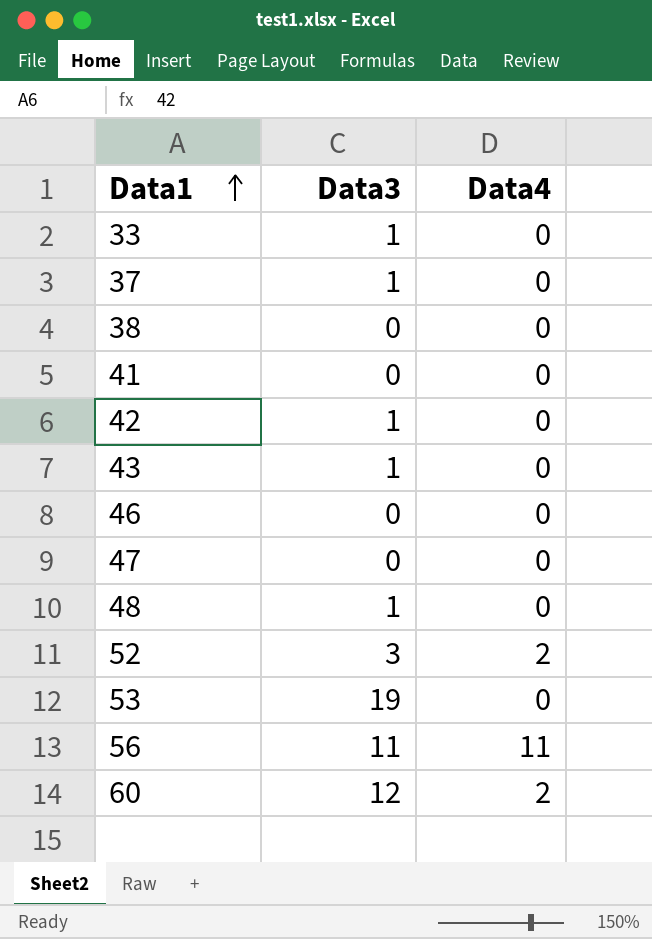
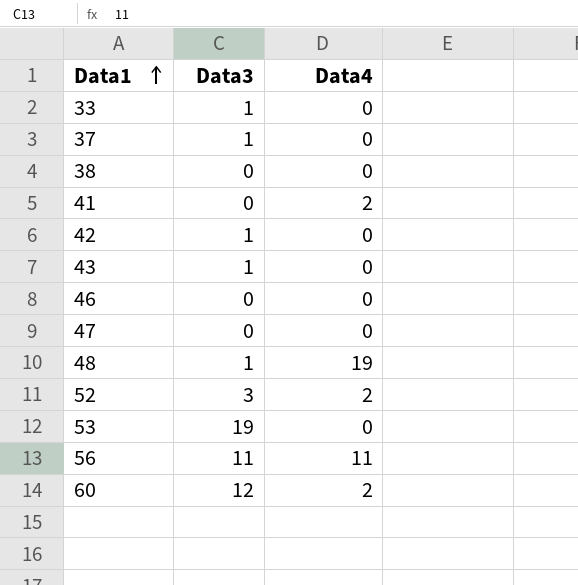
41 | Data4: 0 -> 2
48 | Data4: 0 -> 19

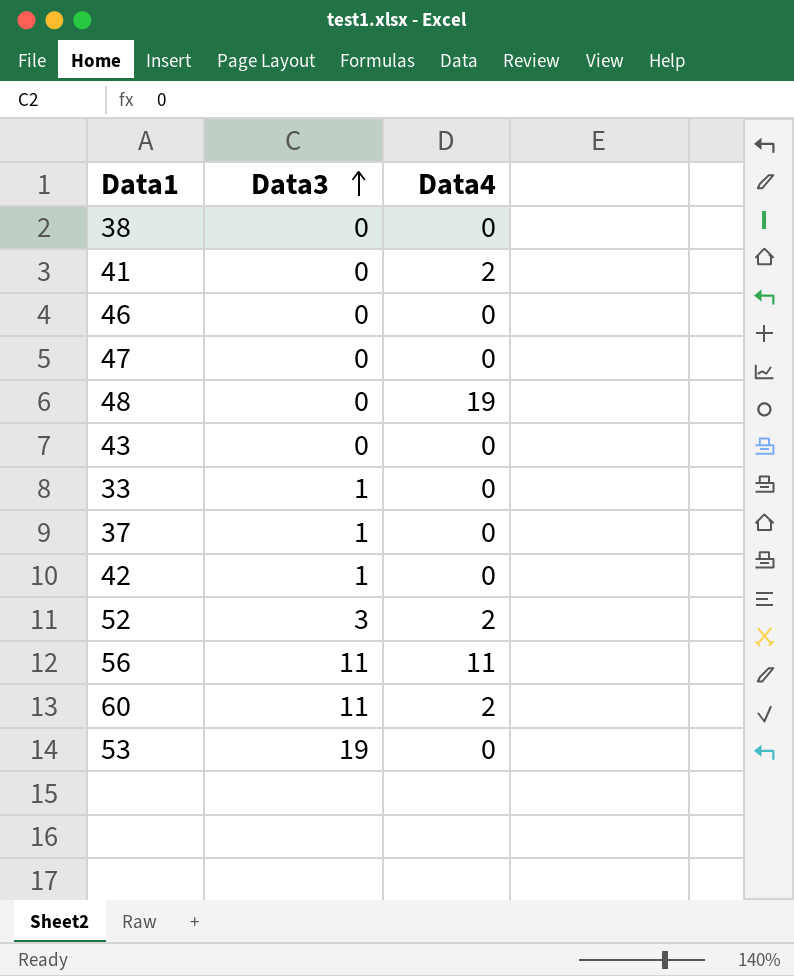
row order: Data1 ascending -> Data3 ascending
48 | Data3: 1 -> 0
43 | Data3: 1 -> 0
60 | Data3: 12 -> 11

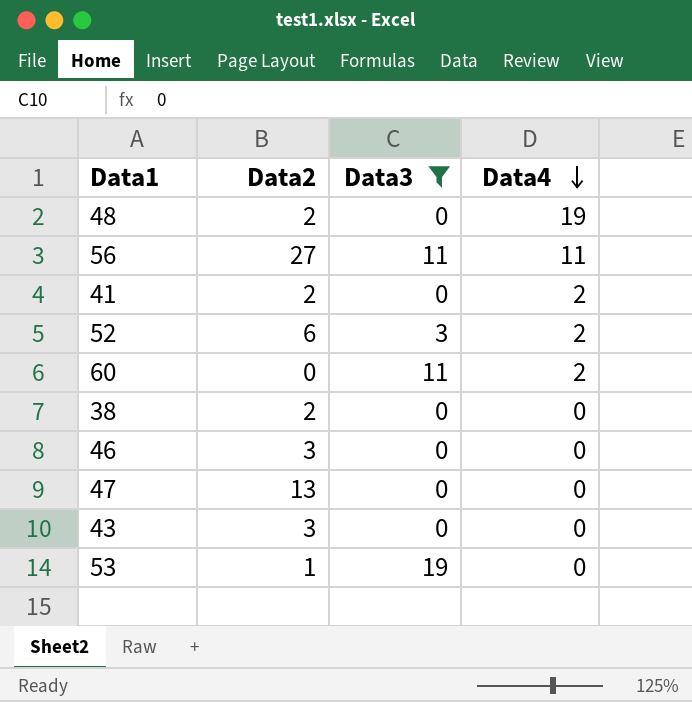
filter: none -> Data3 != 1
row order: Data3 ascending -> Data4 descending
column Data2 | position: none -> 2

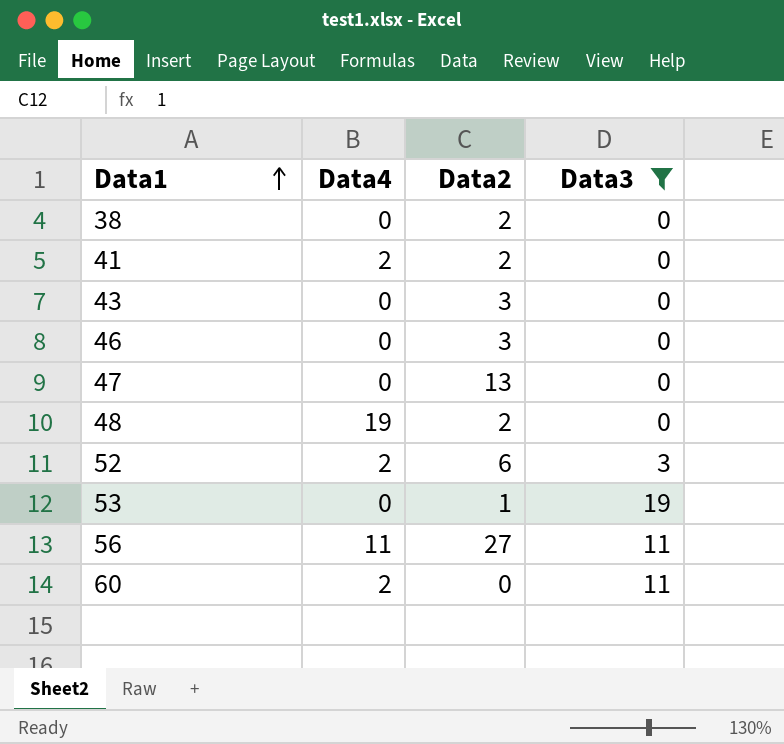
row order: Data4 descending -> Data1 ascending
column Data4 | position: 4 -> 2

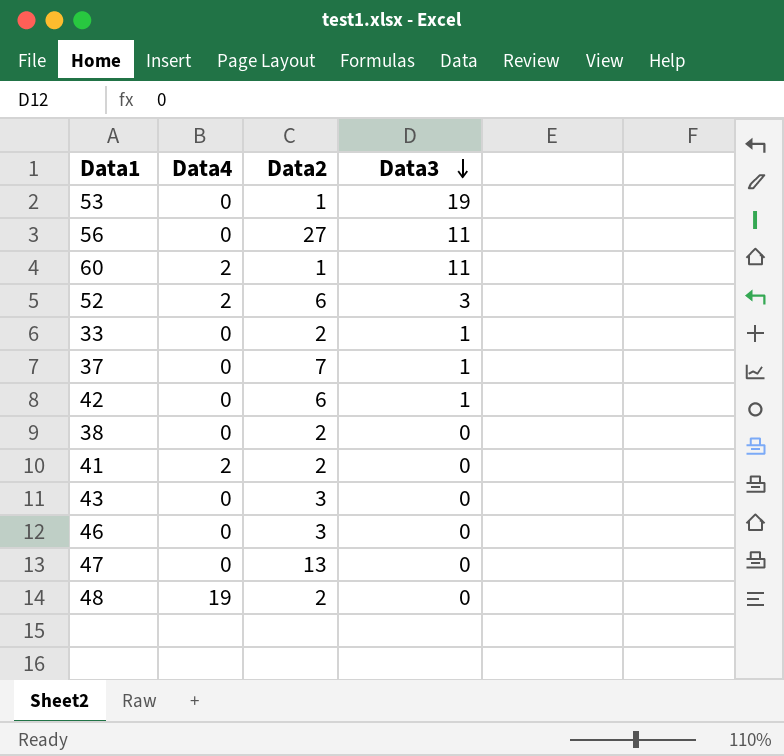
filter: Data3 != 1 -> none
row order: Data1 ascending -> Data3 descending
56 | Data4: 11 -> 0
60 | Data2: 0 -> 1

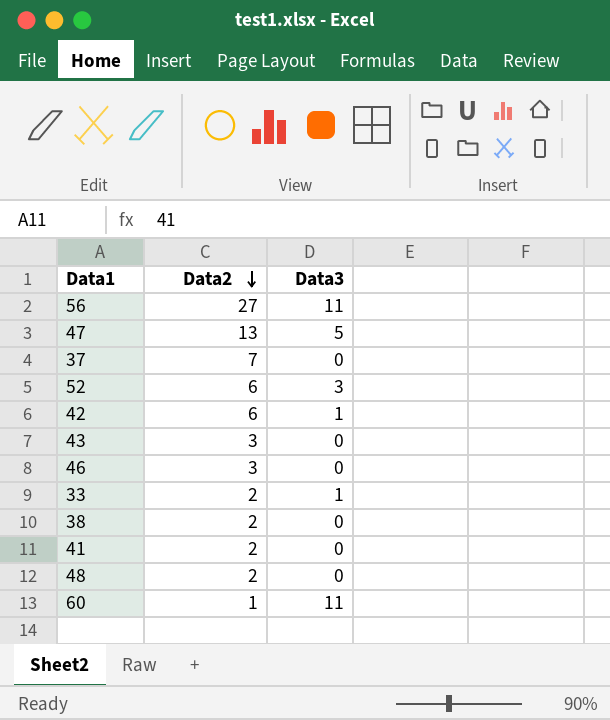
row order: Data3 descending -> Data2 descending
column Data4 | position: 2 -> none
row 53: 0 | 1 | 19 -> none
47 | Data3: 0 -> 5
37 | Data3: 1 -> 0

